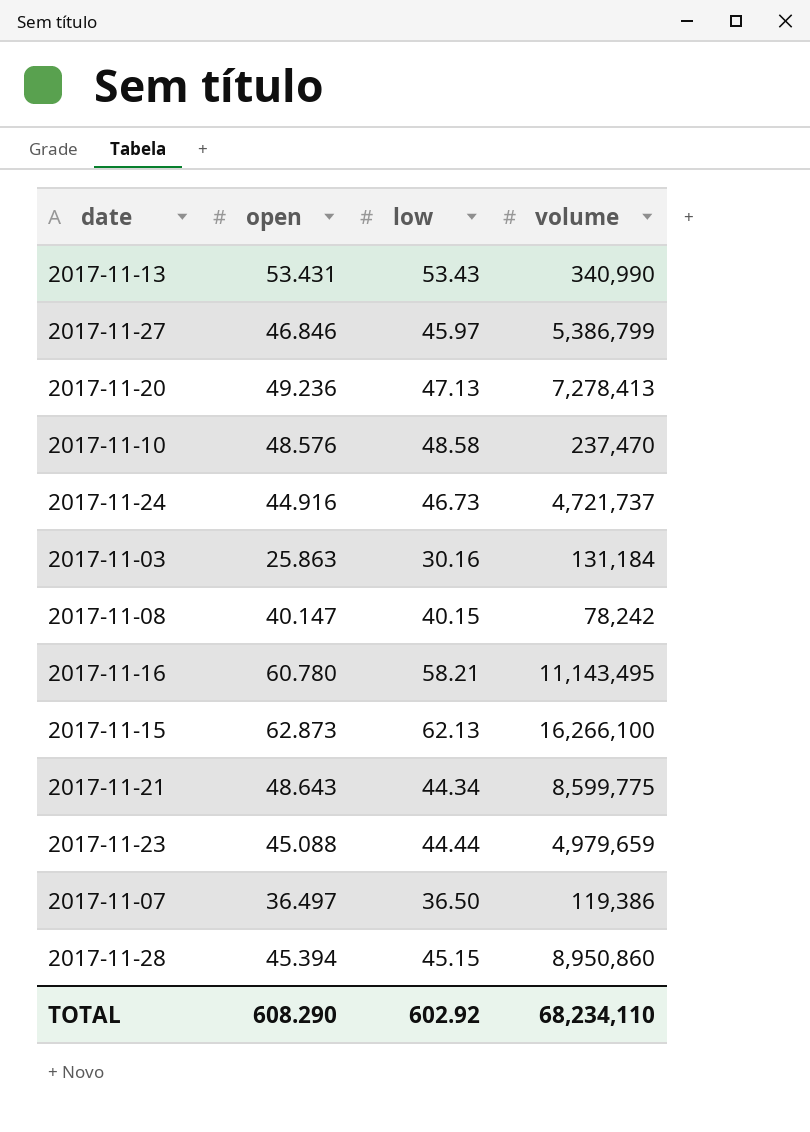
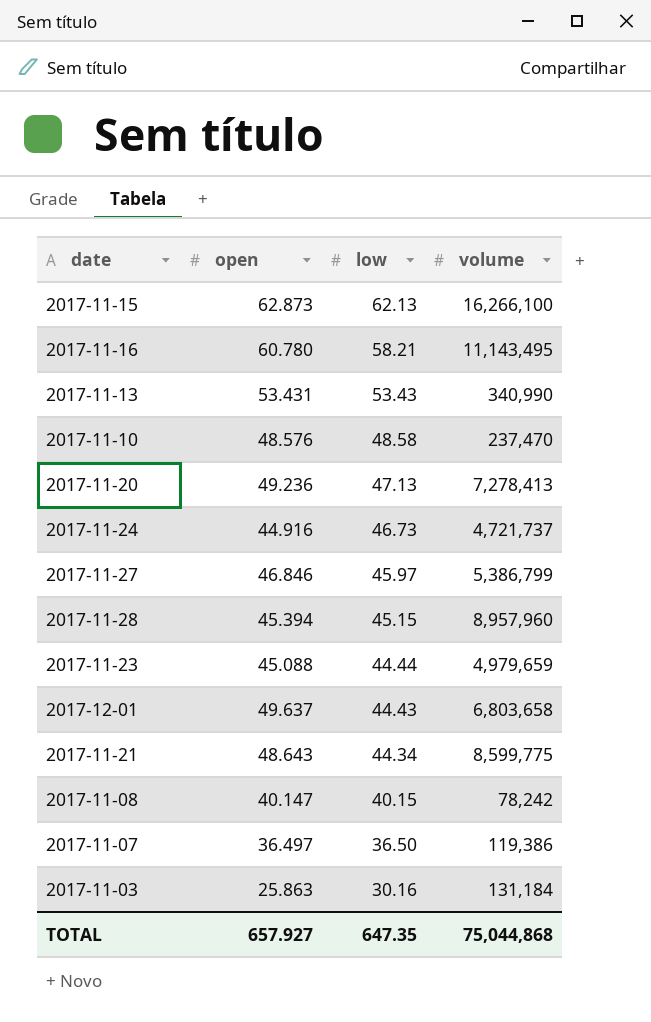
row order: none -> low descending
2017-11-28 | volume: 8,950,860 -> 8,957,960
row 2017-12-01: none -> 49.637 | 44.43 | 6,803,658
TOTAL | open: 608.290 -> 657.927
TOTAL | low: 602.92 -> 647.35
TOTAL | volume: 68,234,110 -> 75,044,868

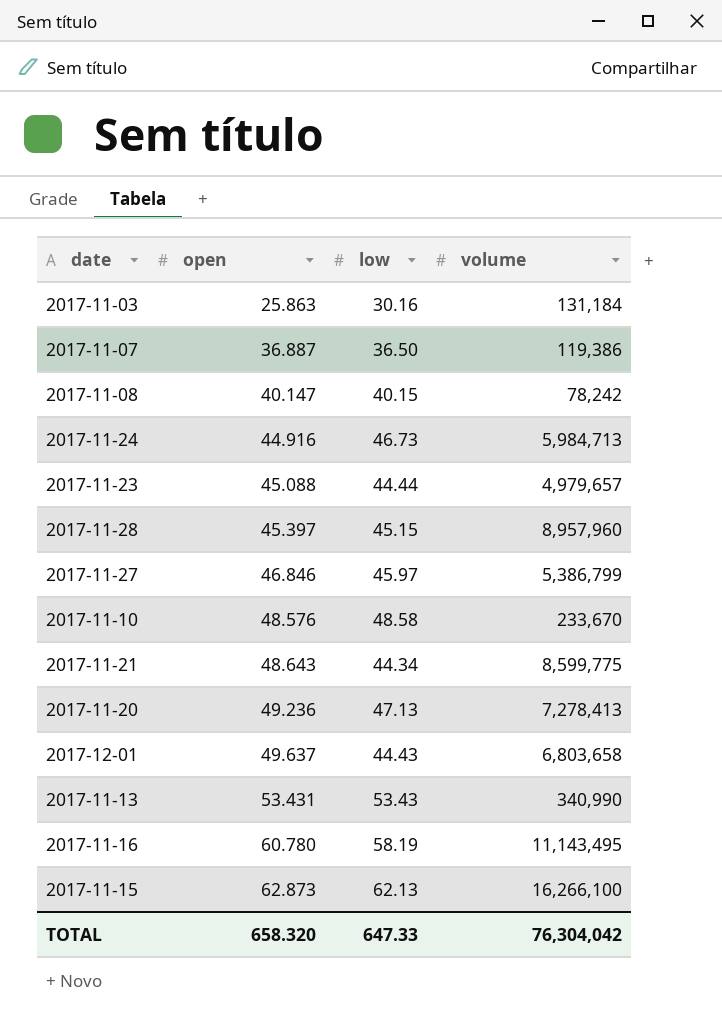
row order: low descending -> open ascending
2017-11-07 | open: 36.497 -> 36.887
2017-11-24 | volume: 4,721,737 -> 5,984,713
2017-11-23 | volume: 4,979,659 -> 4,979,657
2017-11-28 | open: 45.394 -> 45.397
2017-11-10 | volume: 237,470 -> 233,670
2017-11-16 | low: 58.21 -> 58.19
TOTAL | open: 657.927 -> 658.320
TOTAL | low: 647.35 -> 647.33
TOTAL | volume: 75,044,868 -> 76,304,042

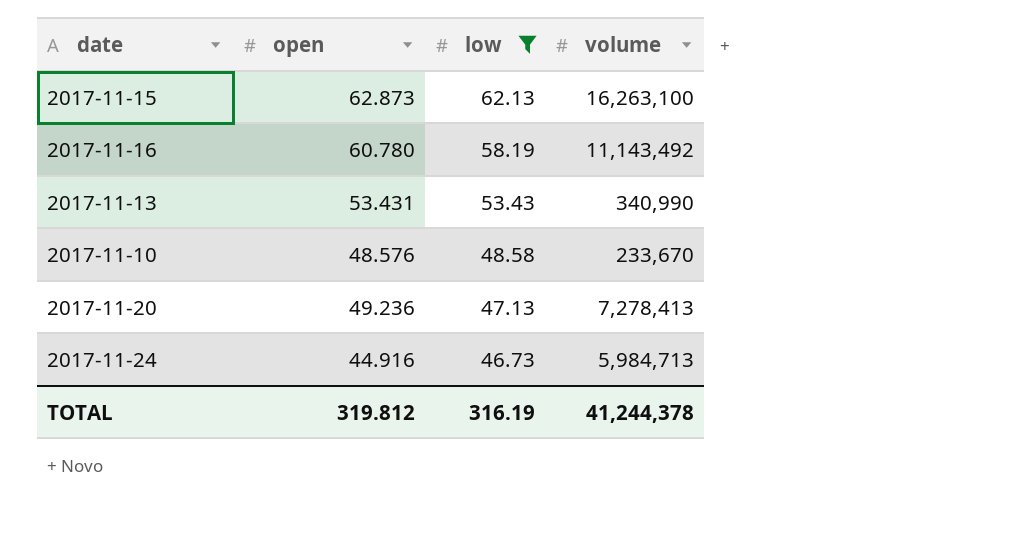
filter: none -> low >= 46.73
row order: open ascending -> low descending
2017-11-15 | volume: 16,266,100 -> 16,263,100
2017-11-16 | volume: 11,143,495 -> 11,143,492
TOTAL | open: 658.320 -> 319.812
TOTAL | low: 647.33 -> 316.19
TOTAL | volume: 76,304,042 -> 41,244,378

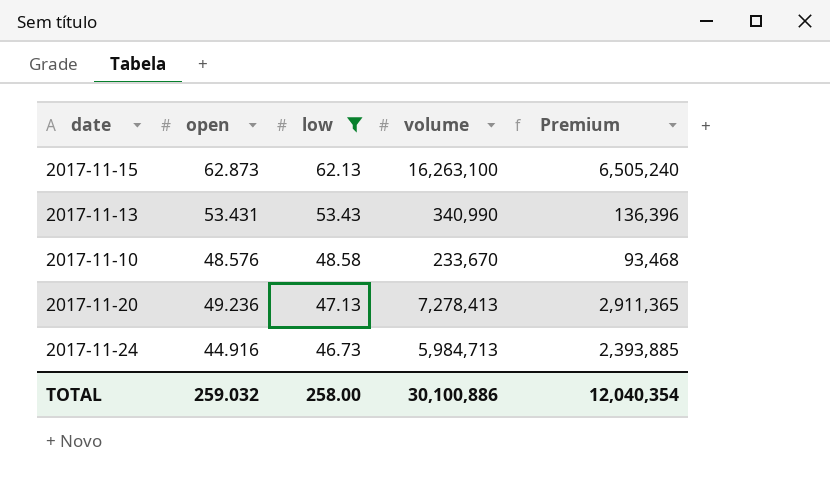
column Premium | formula: none -> [volume] * 0.4
row 2017-11-16: 60.780 | 58.19 | 11,143,492 -> none
TOTAL | open: 319.812 -> 259.032
TOTAL | low: 316.19 -> 258.00
TOTAL | volume: 41,244,378 -> 30,100,886

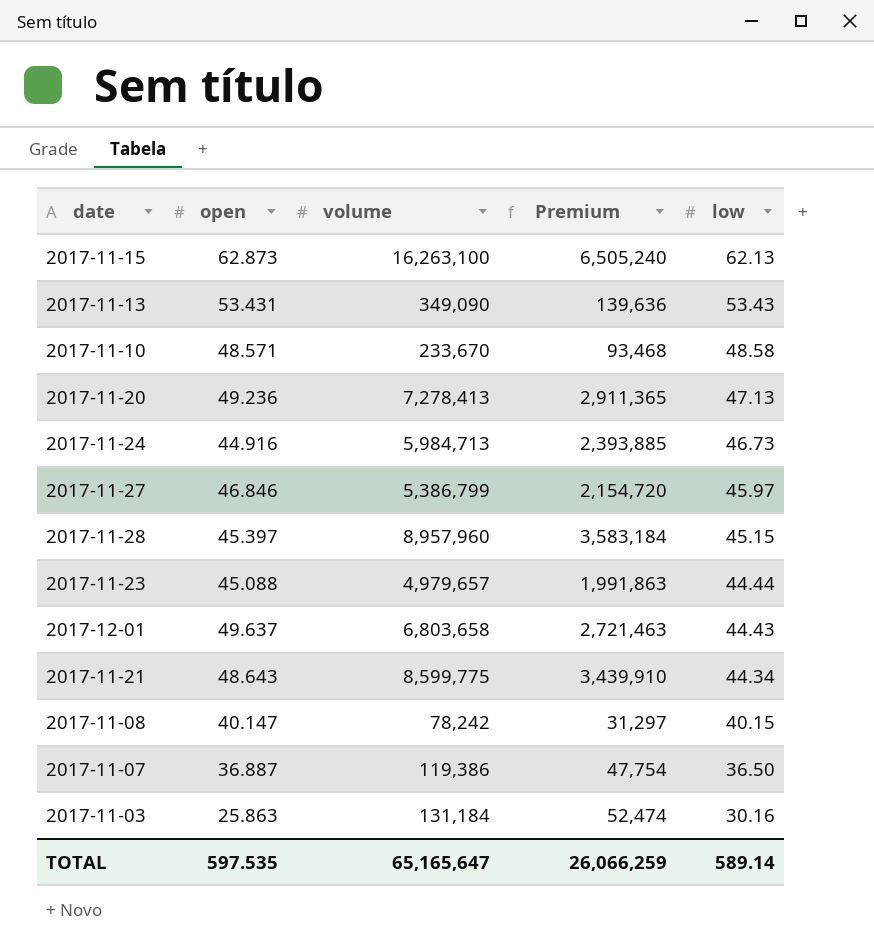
filter: low >= 46.73 -> none
column low | position: 3 -> 5
2017-11-13 | volume: 340,990 -> 349,090
2017-11-13 | Premium: 136,396 -> 139,636
2017-11-10 | open: 48.576 -> 48.571
TOTAL | open: 259.032 -> 597.535
TOTAL | volume: 30,100,886 -> 65,165,647
TOTAL | Premium: 12,040,354 -> 26,066,259
TOTAL | low: 258.00 -> 589.14

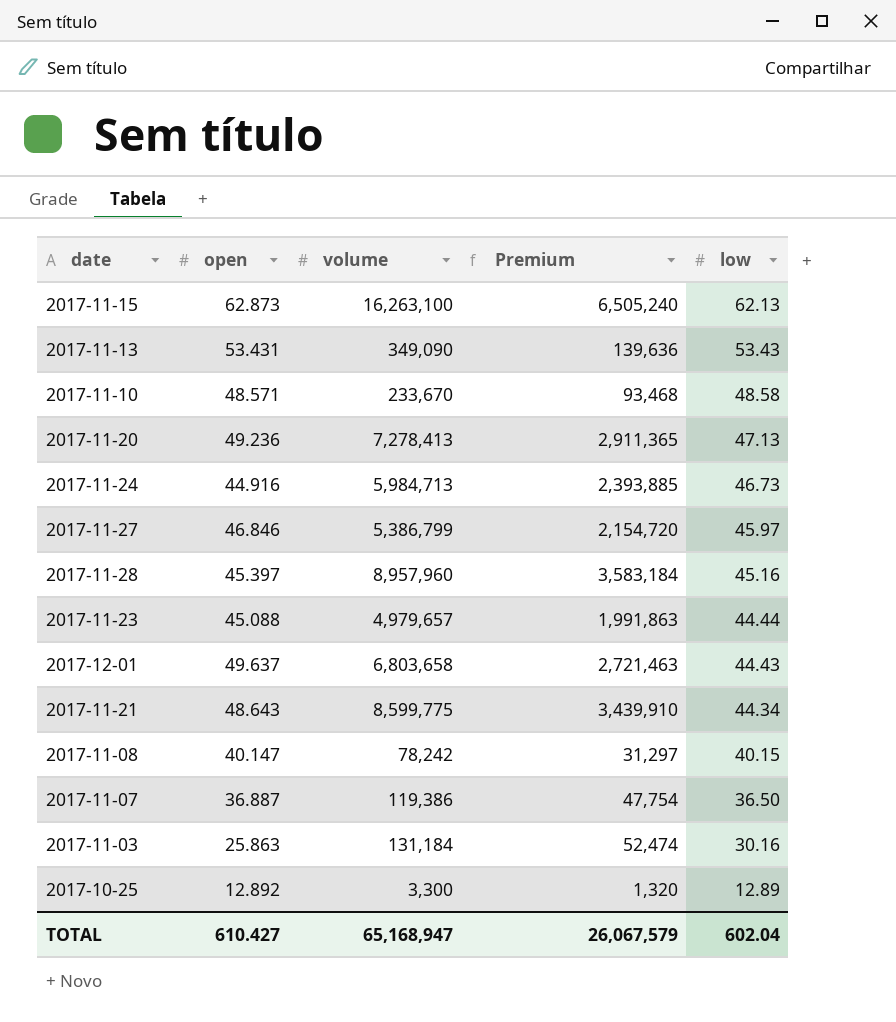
2017-11-28 | low: 45.15 -> 45.16
row 2017-10-25: none -> 12.892 | 3,300 | 1,320 | 12.89
TOTAL | open: 597.535 -> 610.427
TOTAL | volume: 65,165,647 -> 65,168,947
TOTAL | Premium: 26,066,259 -> 26,067,579
TOTAL | low: 589.14 -> 602.04

